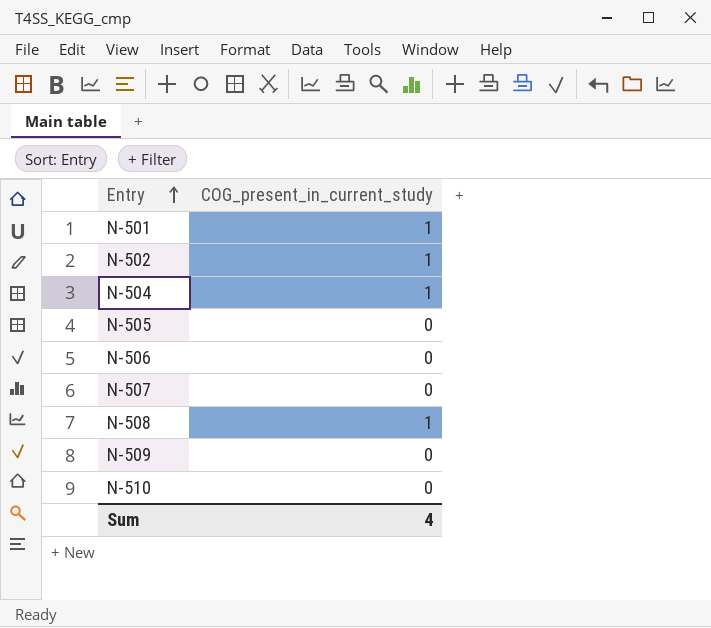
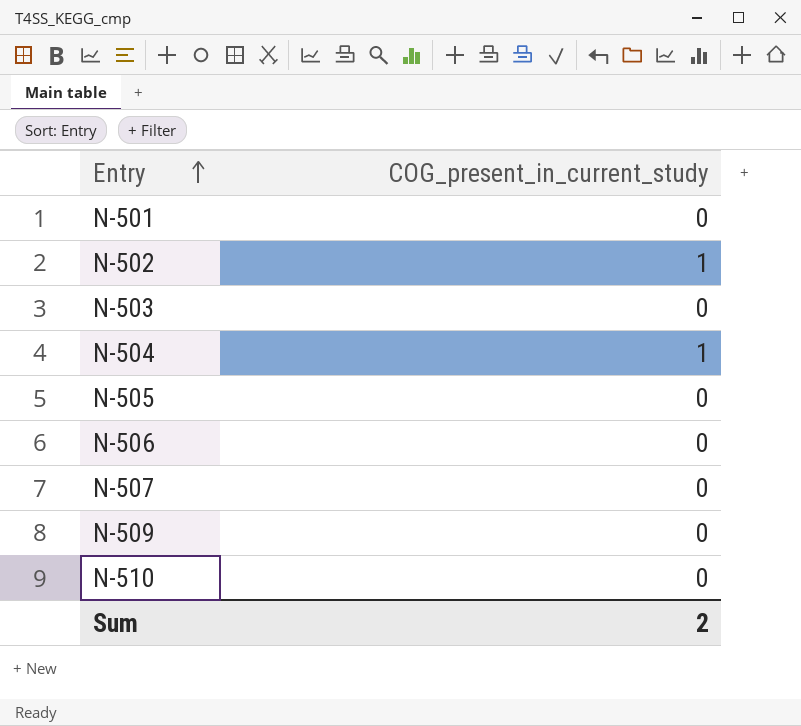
row N-508: 1 -> none
N-501 | COG_present_in_current_study: 1 -> 0
row N-503: none -> 0
Sum | COG_present_in_current_study: 4 -> 2

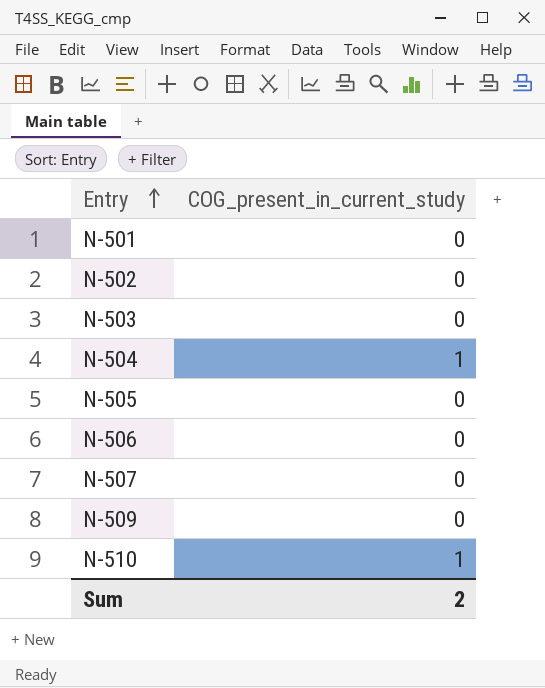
N-502 | COG_present_in_current_study: 1 -> 0
N-510 | COG_present_in_current_study: 0 -> 1

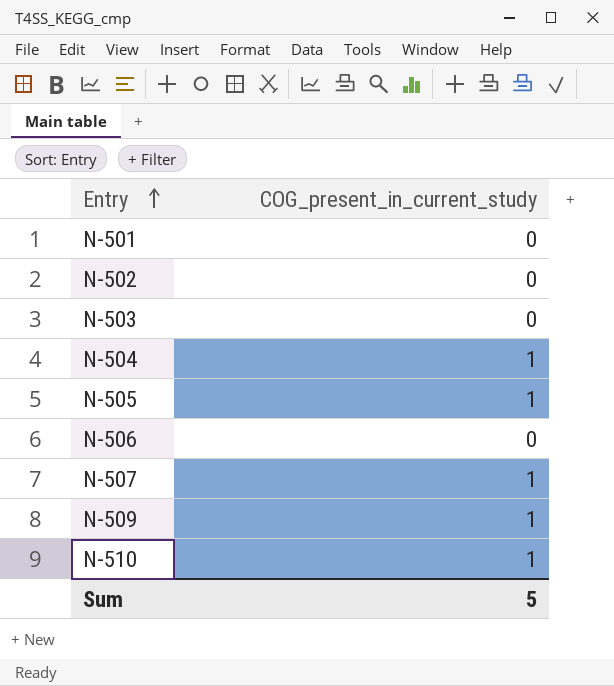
N-505 | COG_present_in_current_study: 0 -> 1
N-507 | COG_present_in_current_study: 0 -> 1
N-509 | COG_present_in_current_study: 0 -> 1
Sum | COG_present_in_current_study: 2 -> 5

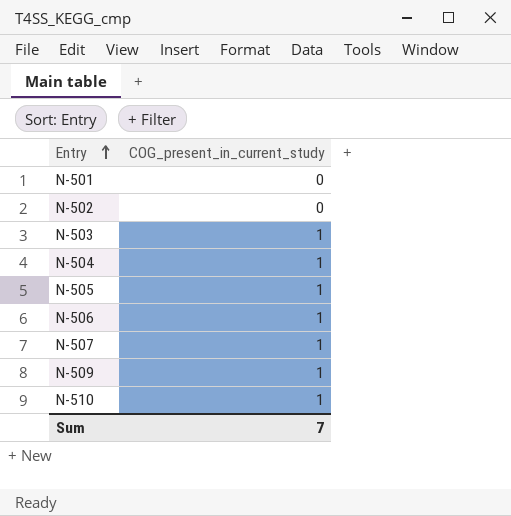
N-503 | COG_present_in_current_study: 0 -> 1
N-506 | COG_present_in_current_study: 0 -> 1
Sum | COG_present_in_current_study: 5 -> 7

